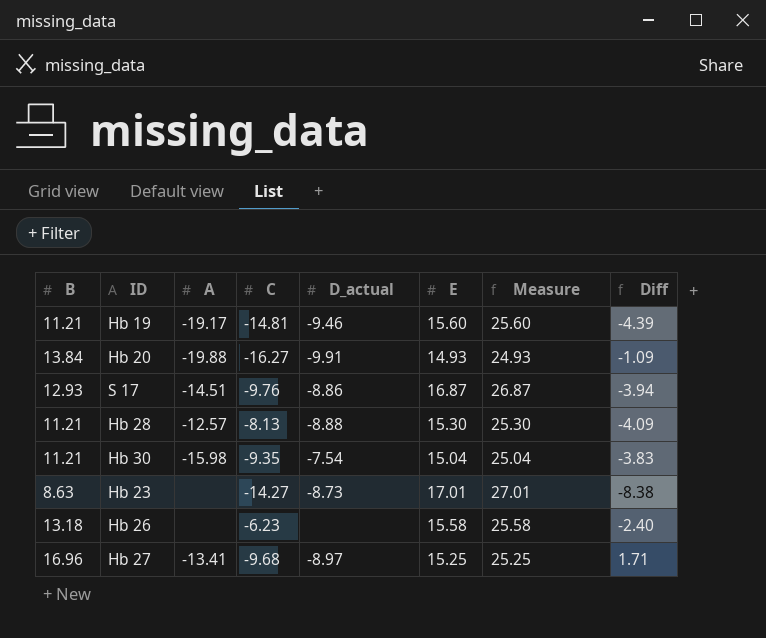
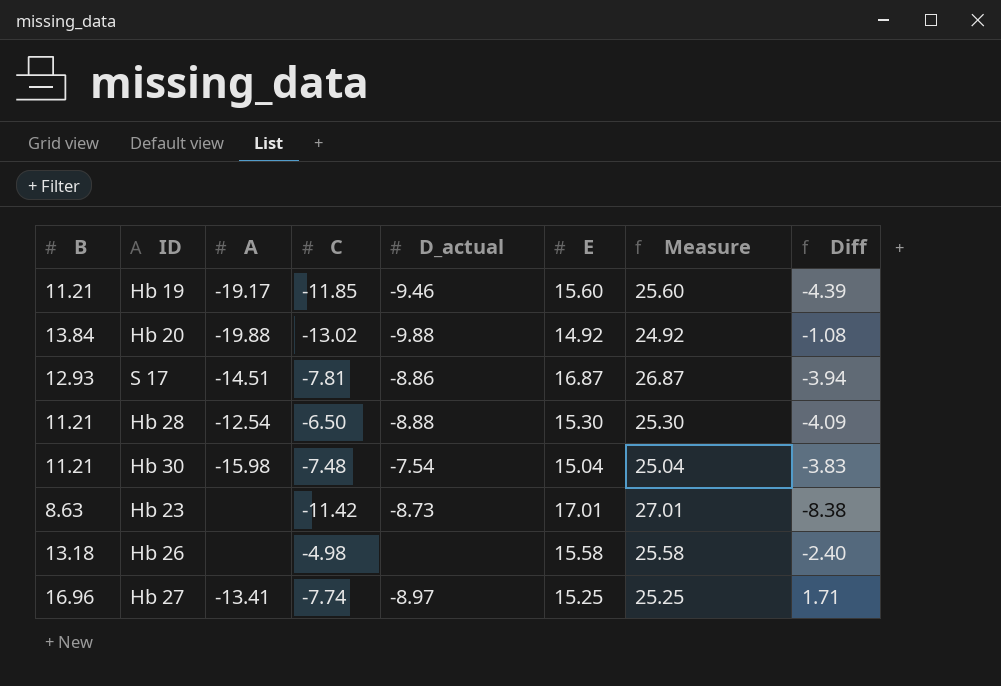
Hb 19 | C: -14.81 -> -11.85
Hb 20 | C: -16.27 -> -13.02
Hb 20 | D_actual: -9.91 -> -9.88
Hb 20 | E: 14.93 -> 14.92
Hb 20 | Measure: 24.93 -> 24.92
Hb 20 | Diff: -1.09 -> -1.08
S 17 | C: -9.76 -> -7.81
Hb 28 | A: -12.57 -> -12.54
Hb 28 | C: -8.13 -> -6.50
Hb 30 | C: -9.35 -> -7.48
Hb 23 | C: -14.27 -> -11.42
Hb 26 | C: -6.23 -> -4.98
Hb 27 | C: -9.68 -> -7.74

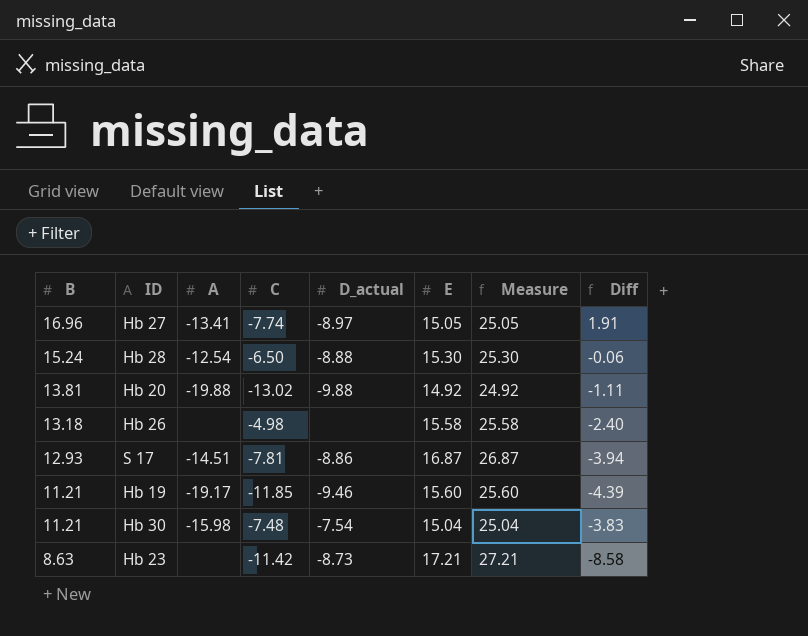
row order: none -> B descending
Hb 27 | E: 15.25 -> 15.05
Hb 27 | Measure: 25.25 -> 25.05
Hb 27 | Diff: 1.71 -> 1.91
Hb 28 | B: 11.21 -> 15.24
Hb 28 | Diff: -4.09 -> -0.06
Hb 20 | B: 13.84 -> 13.81
Hb 20 | Diff: -1.08 -> -1.11
Hb 23 | E: 17.01 -> 17.21
Hb 23 | Measure: 27.01 -> 27.21
Hb 23 | Diff: -8.38 -> -8.58

